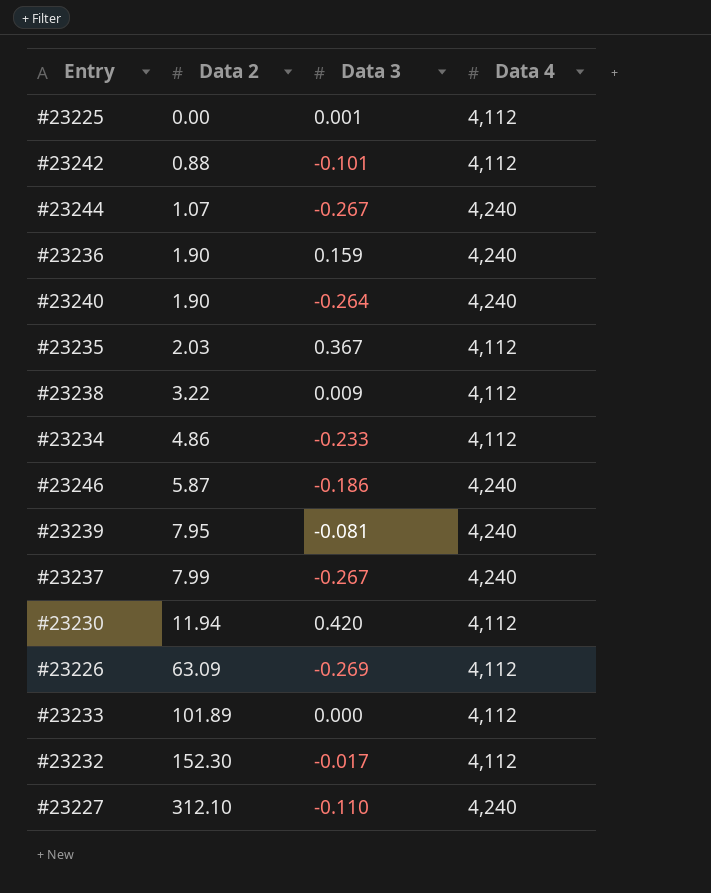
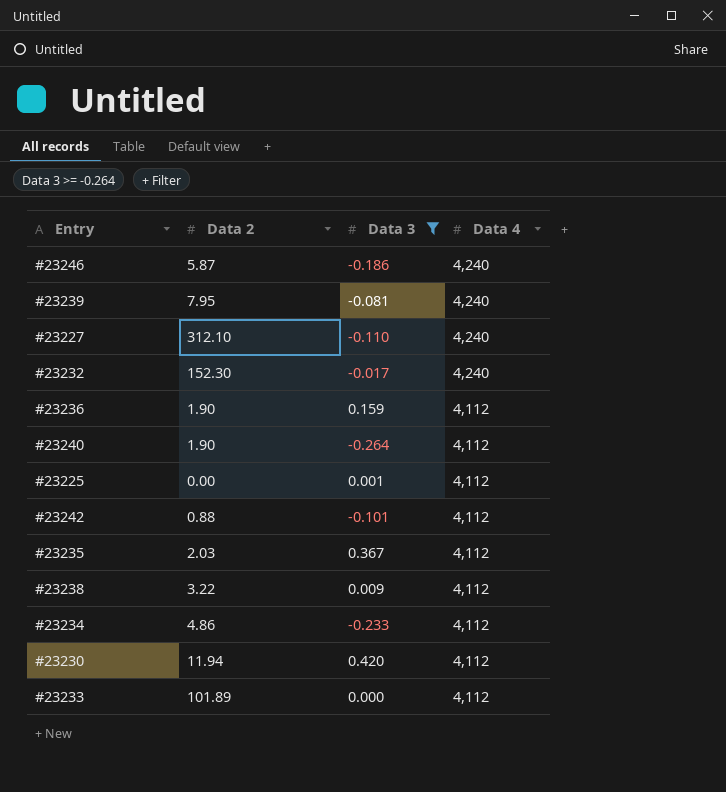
filter: none -> Data 3 >= -0.264
row order: Data 2 ascending -> Data 4 descending
#23232 | Data 4: 4,112 -> 4,240
#23236 | Data 4: 4,240 -> 4,112
#23240 | Data 4: 4,240 -> 4,112

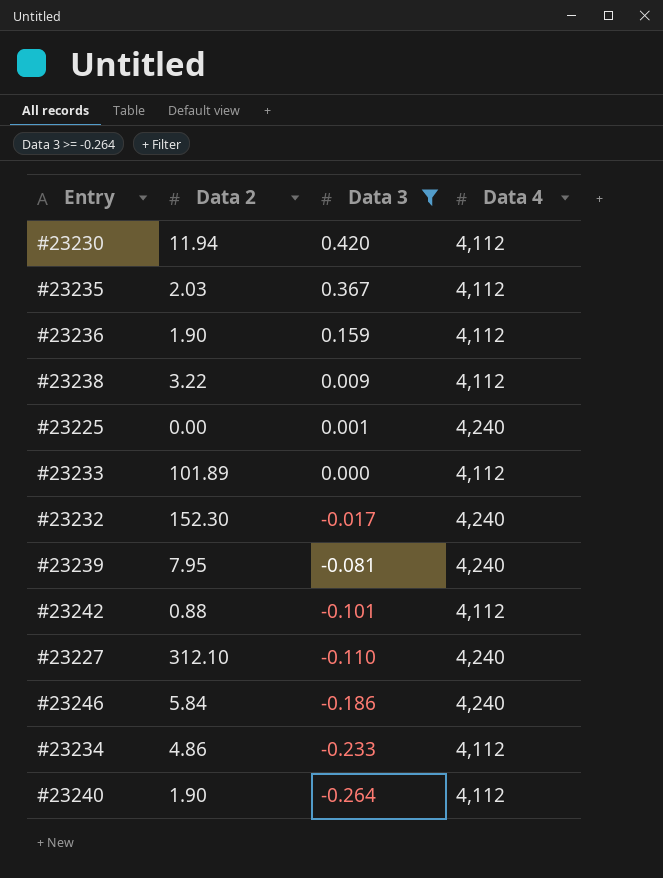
row order: Data 4 descending -> Data 3 descending
#23225 | Data 4: 4,112 -> 4,240
#23246 | Data 2: 5.87 -> 5.84

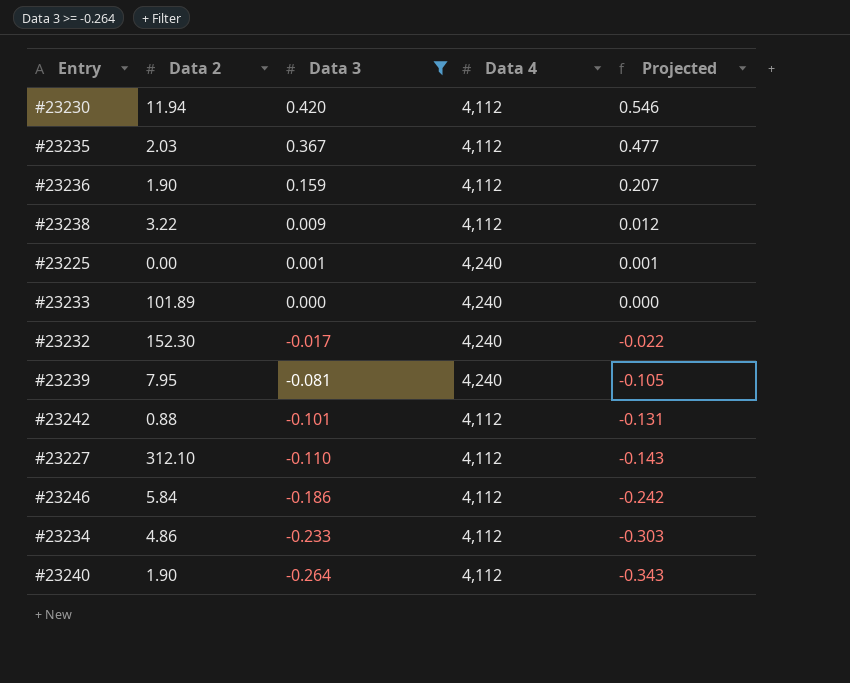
column Projected | formula: none -> [Data 3] * 1.3
#23233 | Data 4: 4,112 -> 4,240
#23227 | Data 4: 4,240 -> 4,112
#23246 | Data 4: 4,240 -> 4,112

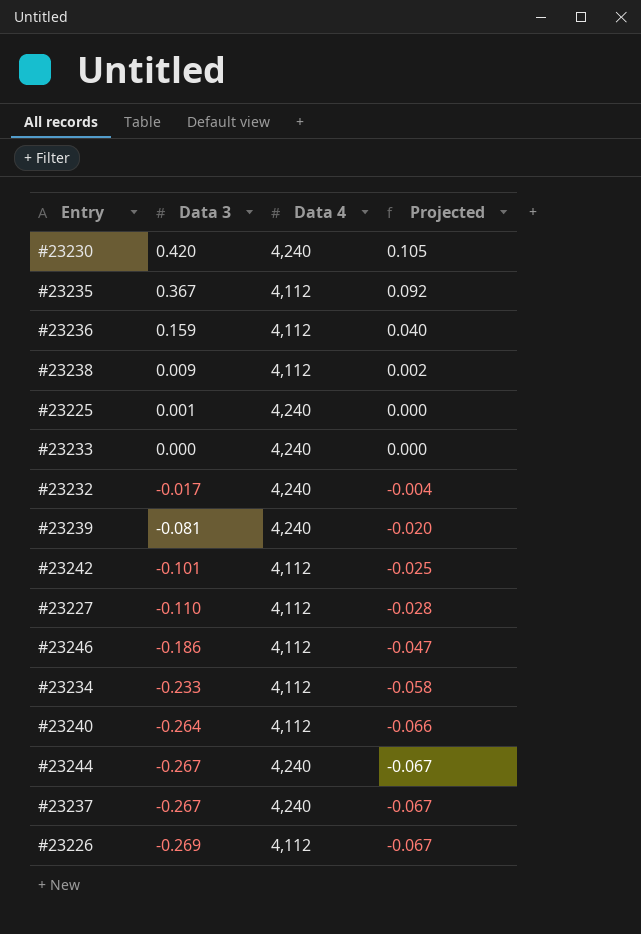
filter: Data 3 >= -0.264 -> none
column Data 2 | position: 2 -> none
column Projected | formula: [Data 3] * 1.3 -> [Data 3] * 0.25
#23230 | Data 4: 4,112 -> 4,240

